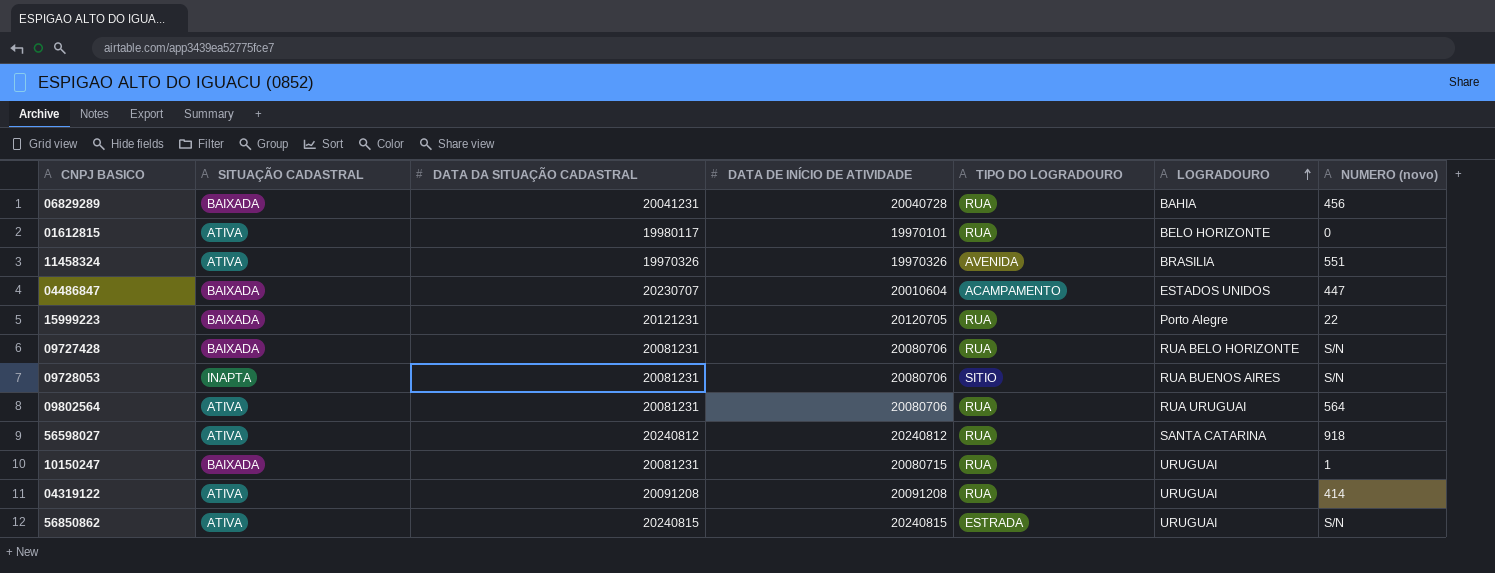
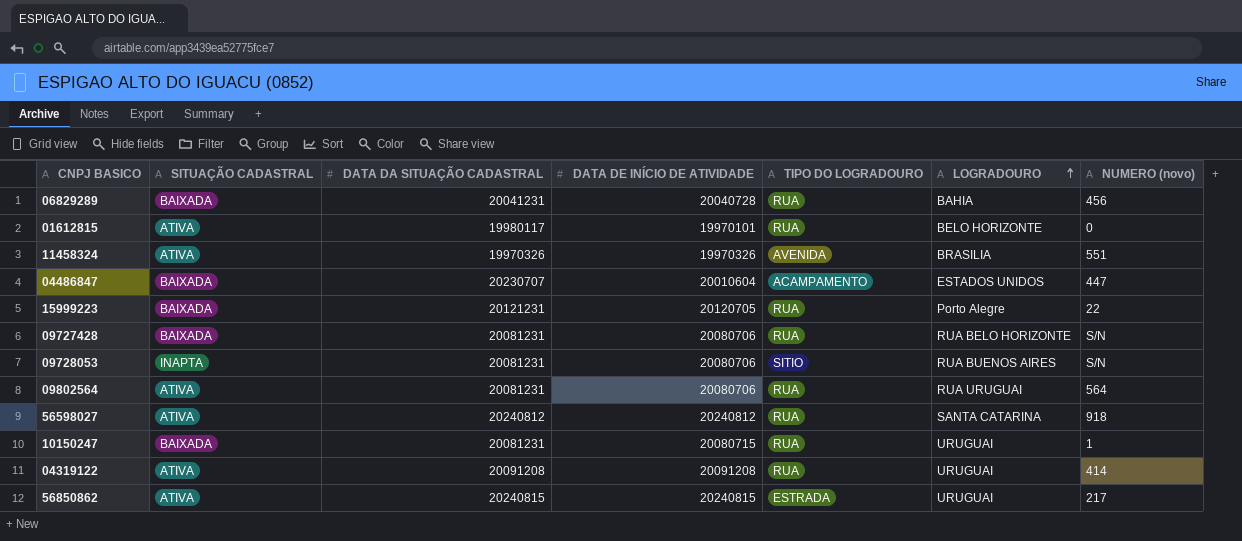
56850862 | NUMERO (novo): S/N -> 217

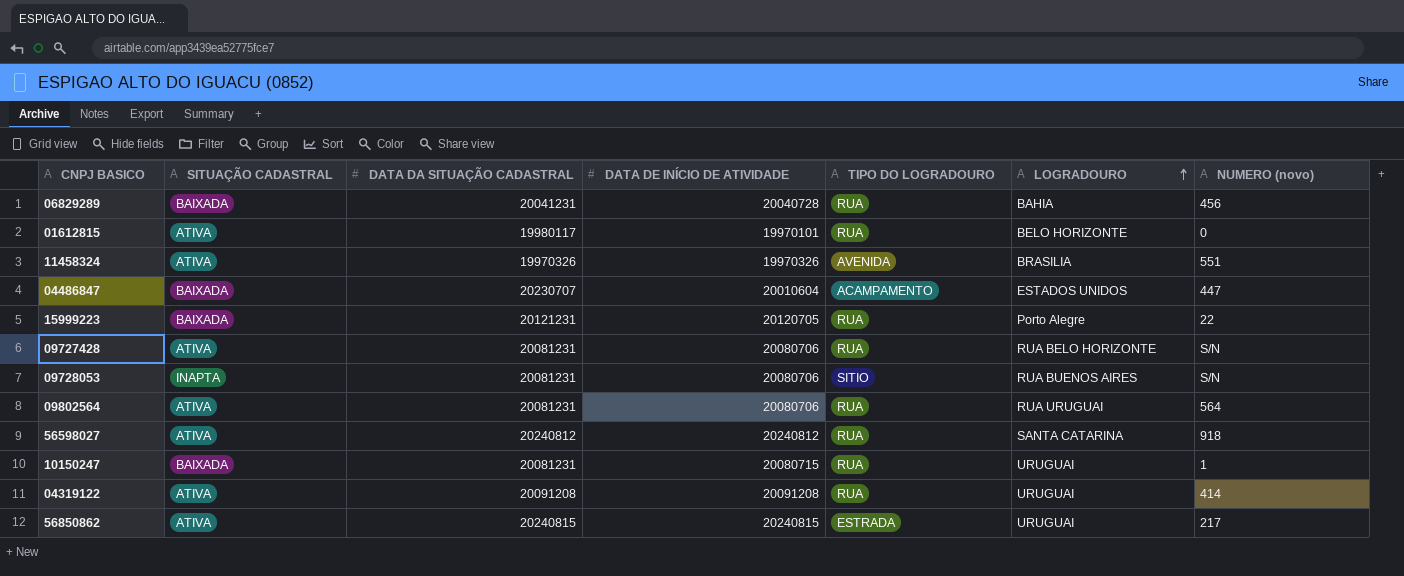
09727428 | SITUAÇÃO CADASTRAL: BAIXADA -> ATIVA

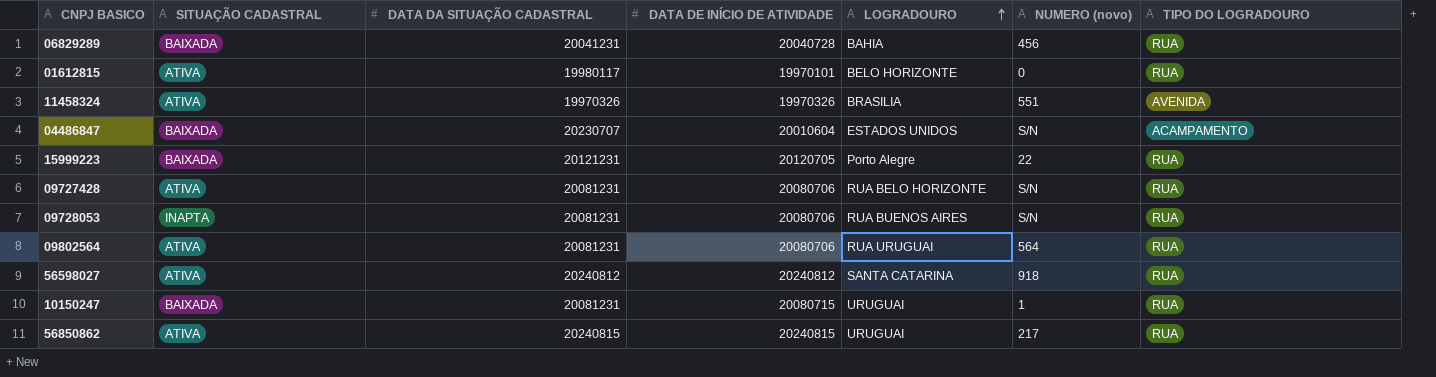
column TIPO DO LOGRADOURO | position: 5 -> 7
row 04319122: ATIVA | 20091208 | 20091208 | RUA | URUGUAI | 414 -> none
04486847 | NUMERO (novo): 447 -> S/N
09728053 | TIPO DO LOGRADOURO: SITIO -> RUA
56850862 | TIPO DO LOGRADOURO: ESTRADA -> RUA

